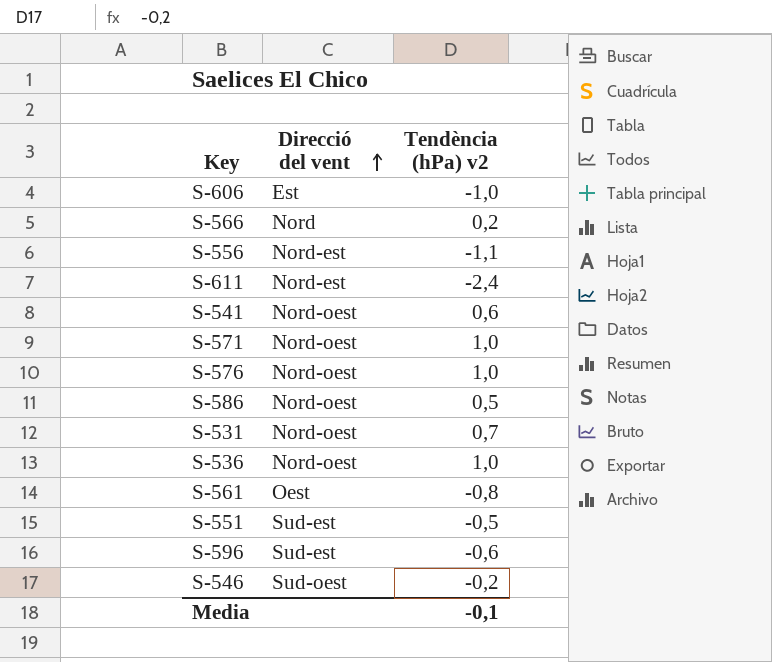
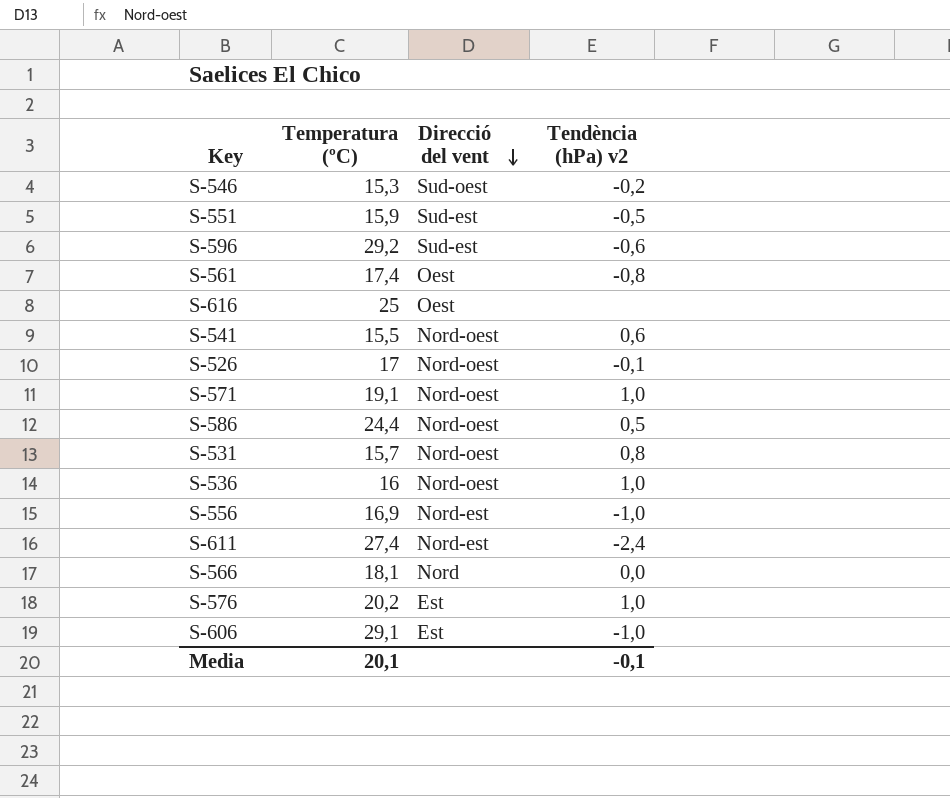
row order: Direcció del vent ascending -> Direcció del vent descending
column Temperatura (ºC) | position: none -> 2
row S-616: none -> 25 | Oest | none
row S-526: none -> 17 | Nord-oest | -0,1
S-531 | Tendència (hPa) v2: 0,7 -> 0,8
S-556 | Tendència (hPa) v2: -1,1 -> -1,0
S-566 | Tendència (hPa) v2: 0,2 -> 0,0
S-576 | Direcció del vent: Nord-oest -> Est

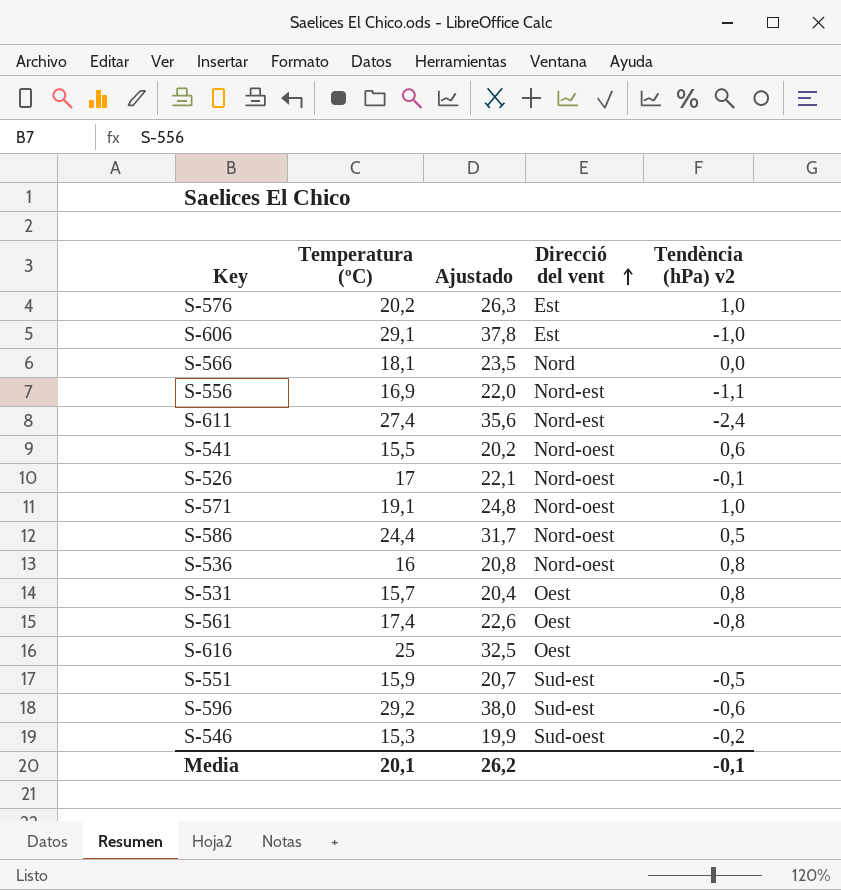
row order: Direcció del vent descending -> Direcció del vent ascending
column Ajustado | formula: none -> [Temperatura (ºC)] * 1,3
S-556 | Tendència (hPa) v2: -1,0 -> -1,1
S-536 | Tendència (hPa) v2: 1,0 -> 0,8
S-531 | Direcció del vent: Nord-oest -> Oest

